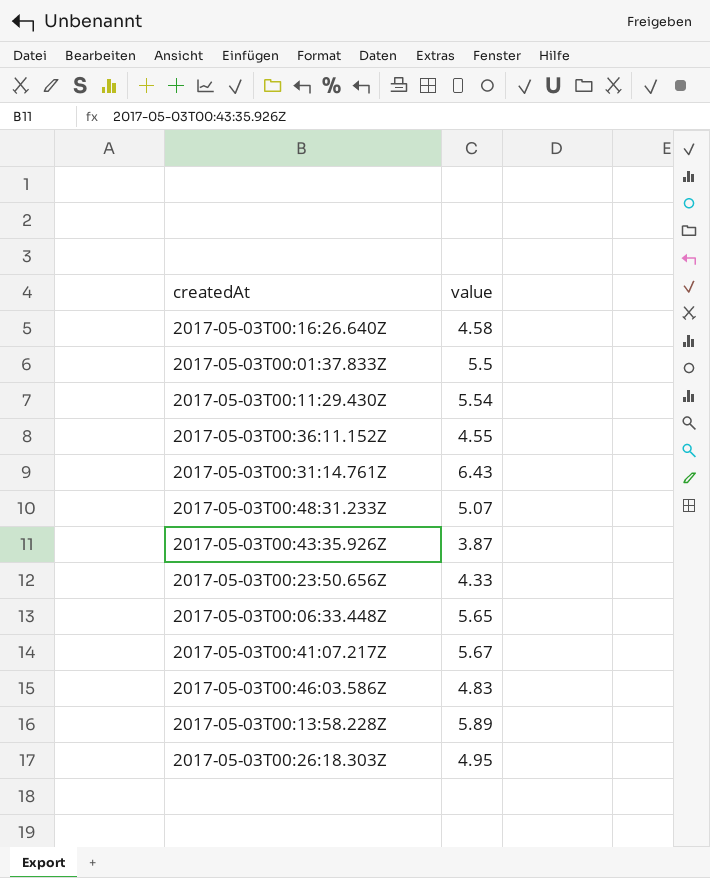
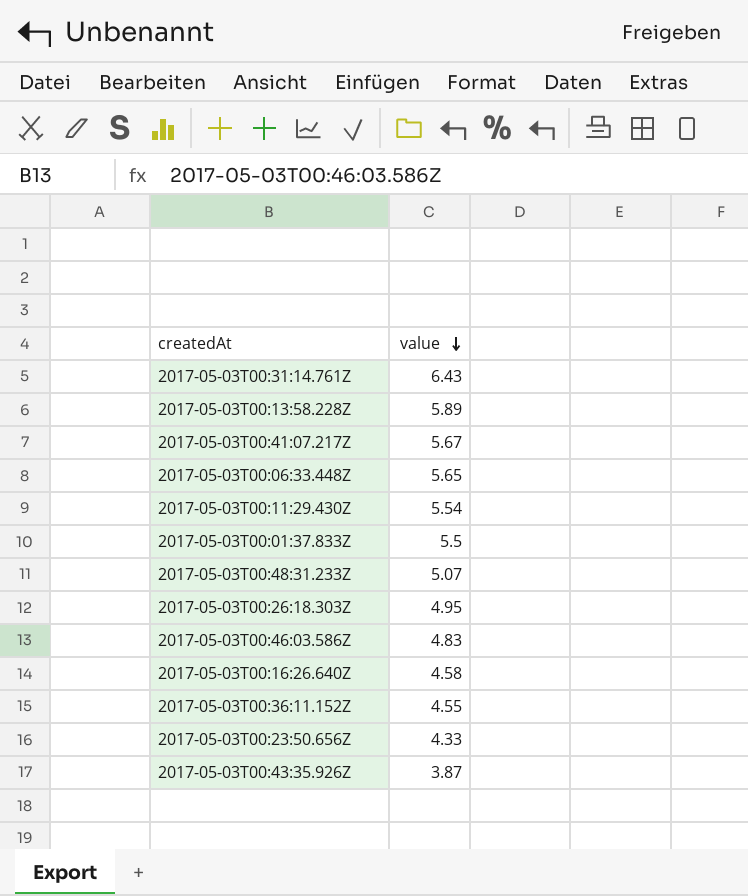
row order: none -> value descending

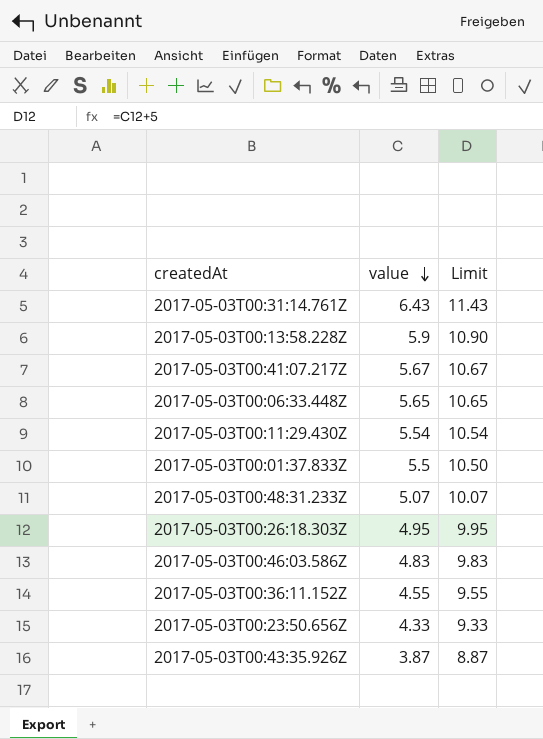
column Limit | formula: none -> [value] + 5
row 2017-05-03T00:16:26.640Z: 4.58 -> none
2017-05-03T00:13:58.228Z | value: 5.89 -> 5.9

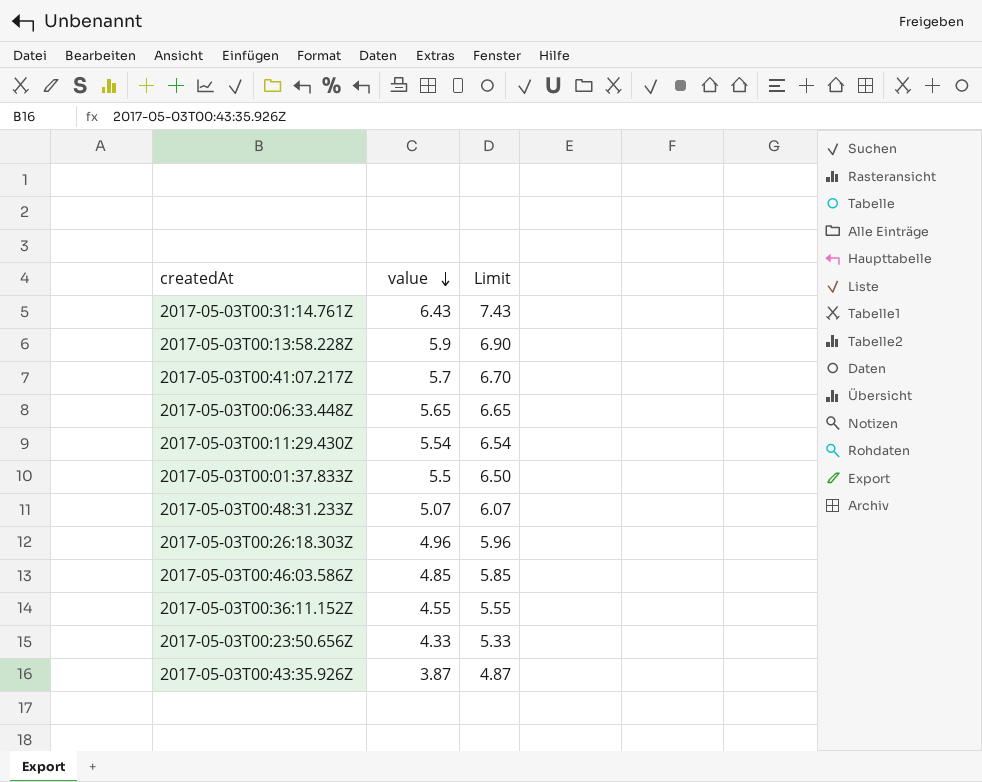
column Limit | formula: [value] + 5 -> [value] + 1
2017-05-03T00:41:07.217Z | value: 5.67 -> 5.7
2017-05-03T00:26:18.303Z | value: 4.95 -> 4.96
2017-05-03T00:46:03.586Z | value: 4.83 -> 4.85

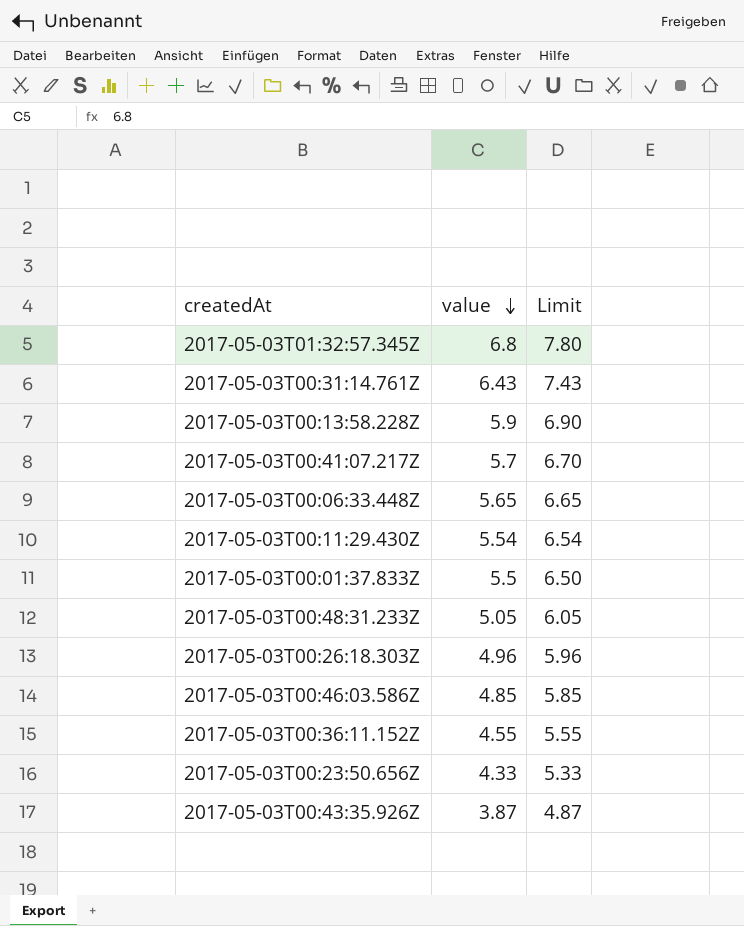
row 2017-05-03T01:32:57.345Z: none -> 6.8 | 7.80
2017-05-03T00:48:31.233Z | value: 5.07 -> 5.05
2017-05-03T00:48:31.233Z | Limit: 6.07 -> 6.05

